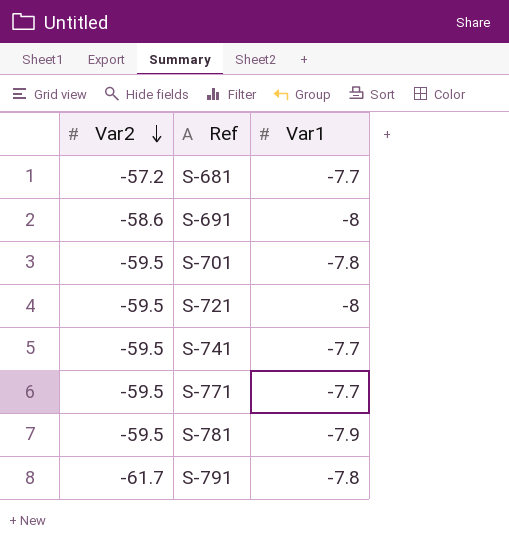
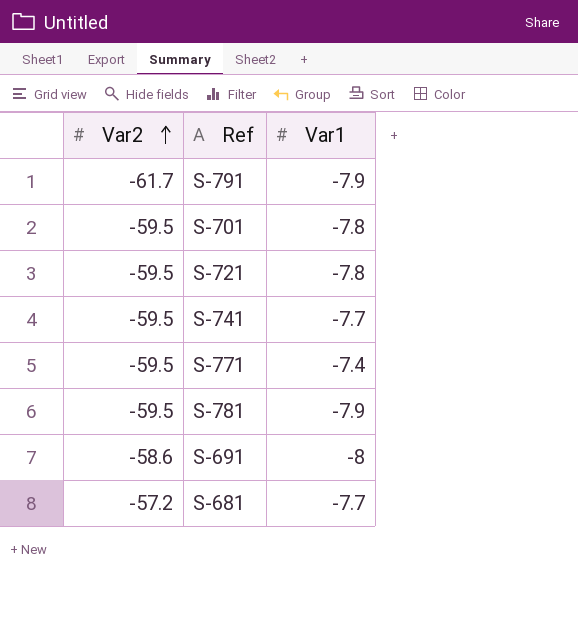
row order: Var2 descending -> Var2 ascending
S-791 | Var1: -7.8 -> -7.9
S-721 | Var1: -8 -> -7.8
S-771 | Var1: -7.7 -> -7.4

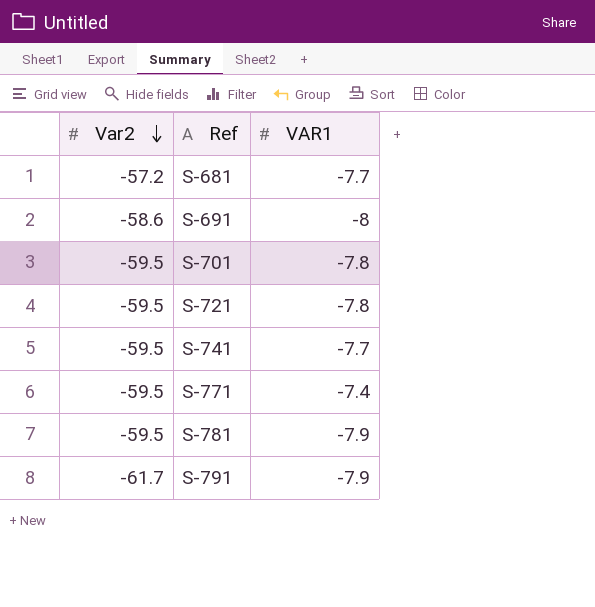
row order: Var2 ascending -> Var2 descending
column name: Var1 -> VAR1

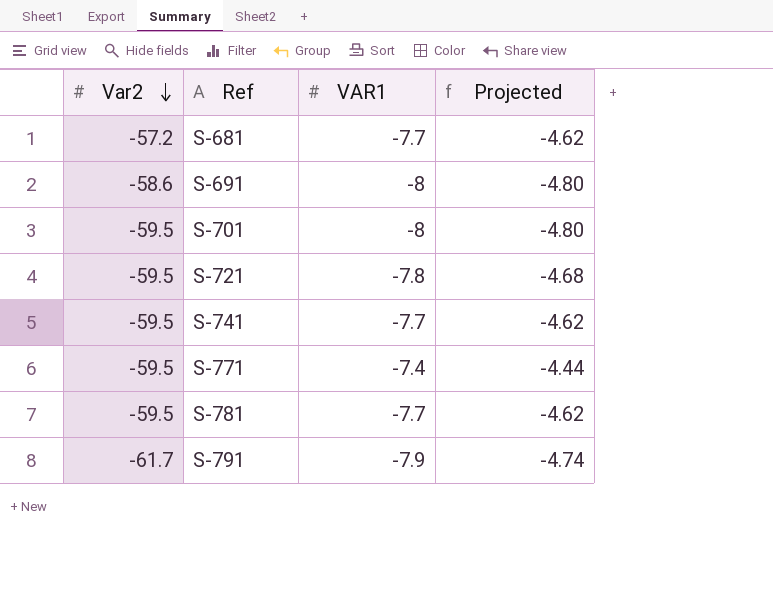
column Projected | formula: none -> [VAR1] * 0.6
S-701 | VAR1: -7.8 -> -8
S-781 | VAR1: -7.9 -> -7.7

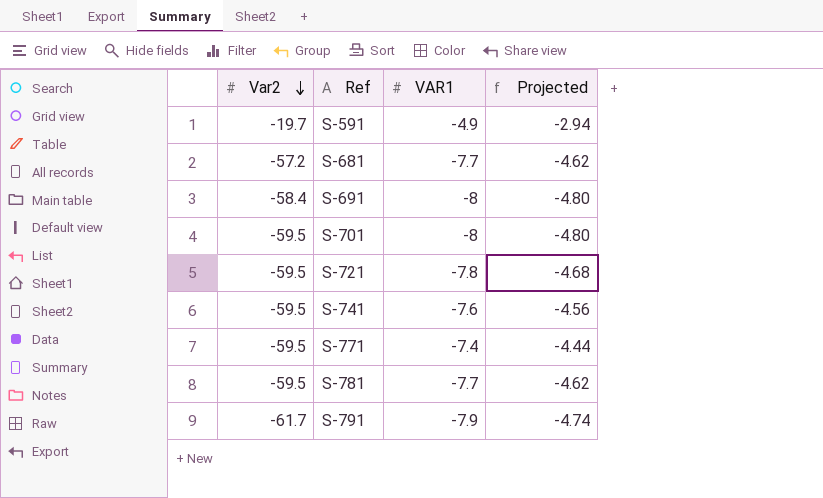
row S-591: none -> -19.7 | -4.9 | -2.94
S-691 | Var2: -58.6 -> -58.4
S-741 | VAR1: -7.7 -> -7.6
S-741 | Projected: -4.62 -> -4.56

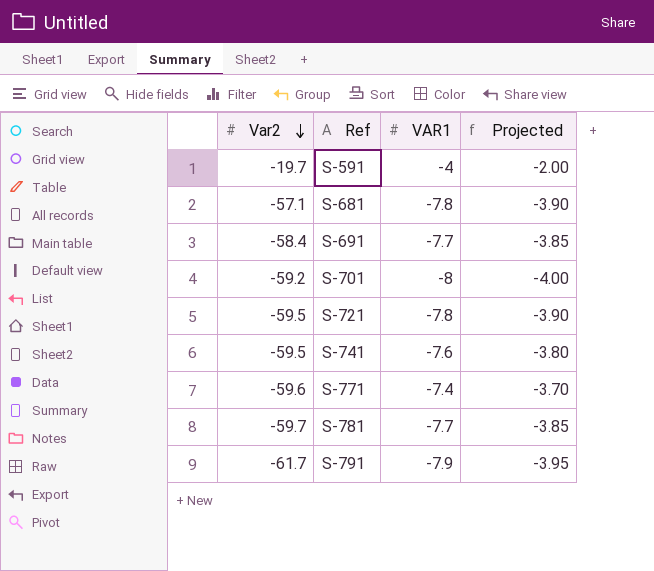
column Projected | formula: [VAR1] * 0.6 -> [VAR1] * 0.5
S-591 | VAR1: -4.9 -> -4
S-681 | Var2: -57.2 -> -57.1
S-681 | VAR1: -7.7 -> -7.8
S-691 | VAR1: -8 -> -7.7
S-701 | Var2: -59.5 -> -59.2
S-771 | Var2: -59.5 -> -59.6
S-781 | Var2: -59.5 -> -59.7

